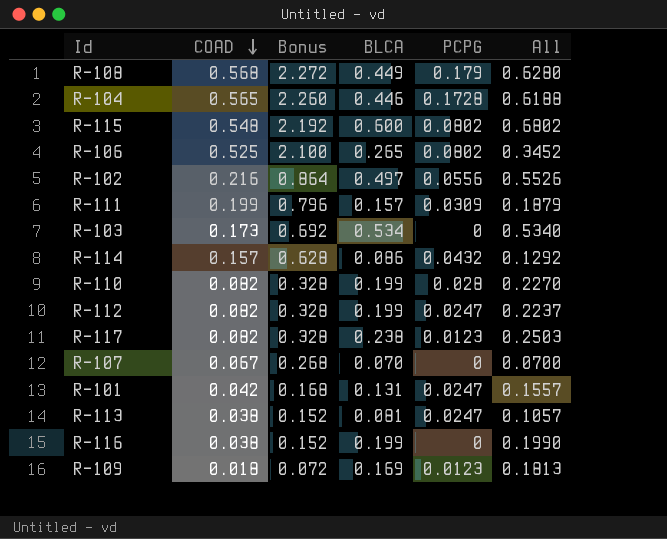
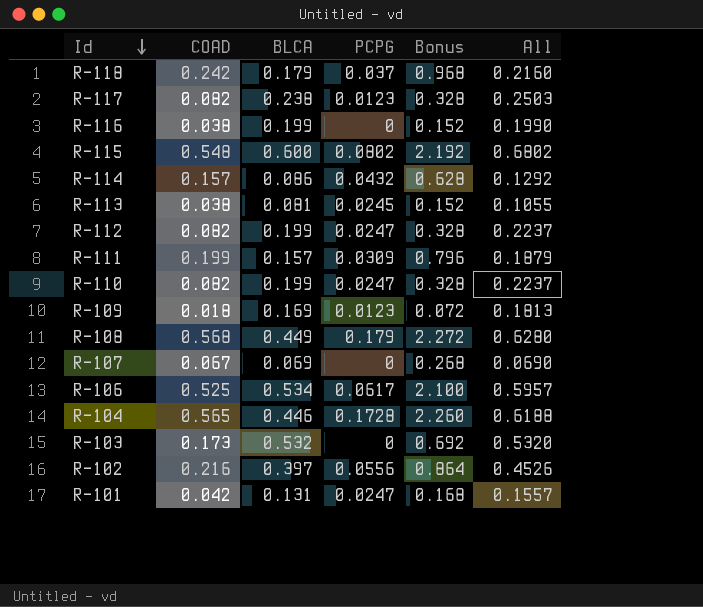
row order: COAD descending -> Id descending
column Bonus | position: 3 -> 5
row R-118: none -> 0.242 | 0.179 | 0.037 | 0.968 | 0.2160
R-113 | PCPG: 0.0247 -> 0.0245
R-113 | All: 0.1057 -> 0.1055
R-110 | PCPG: 0.028 -> 0.0247
R-110 | All: 0.2270 -> 0.2237
R-107 | BLCA: 0.070 -> 0.069
R-107 | All: 0.0700 -> 0.0690
R-106 | BLCA: 0.265 -> 0.534
R-106 | PCPG: 0.0802 -> 0.0617
R-106 | All: 0.3452 -> 0.5957
R-103 | BLCA: 0.534 -> 0.532
R-103 | All: 0.5340 -> 0.5320
R-102 | BLCA: 0.497 -> 0.397
R-102 | All: 0.5526 -> 0.4526

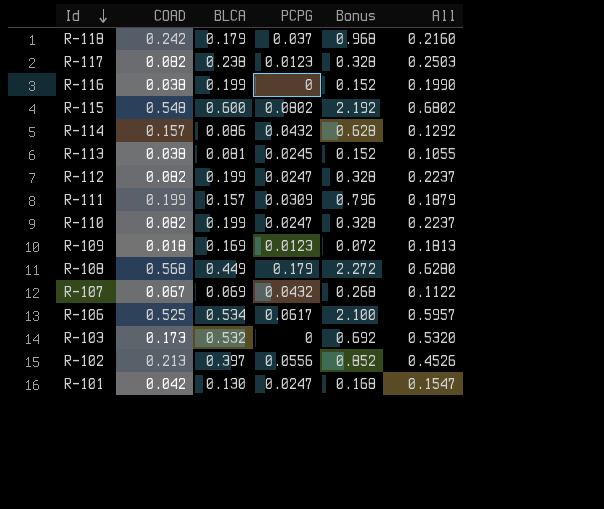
row R-104: 0.565 | 0.446 | 0.1728 | 2.260 | 0.6188 -> none
R-107 | PCPG: 0 -> 0.0432
R-107 | All: 0.0690 -> 0.1122
R-102 | COAD: 0.216 -> 0.213
R-102 | Bonus: 0.864 -> 0.852
R-101 | BLCA: 0.131 -> 0.130
R-101 | All: 0.1557 -> 0.1547

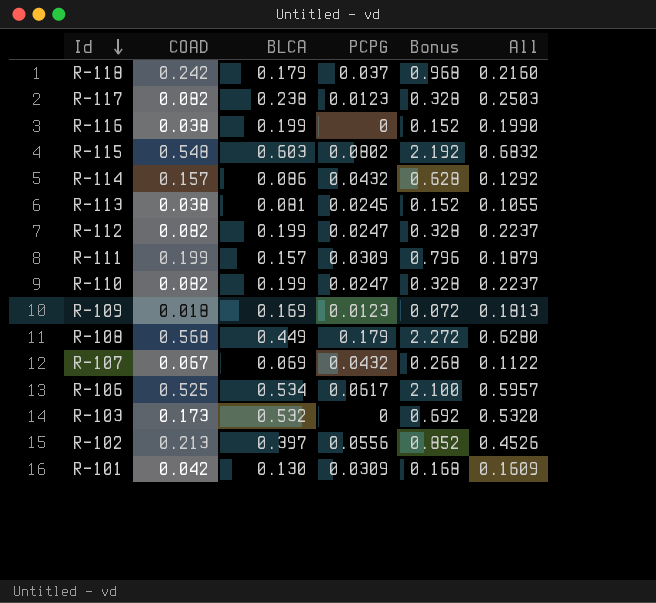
R-115 | BLCA: 0.600 -> 0.603
R-115 | All: 0.6802 -> 0.6832
R-101 | PCPG: 0.0247 -> 0.0309
R-101 | All: 0.1547 -> 0.1609

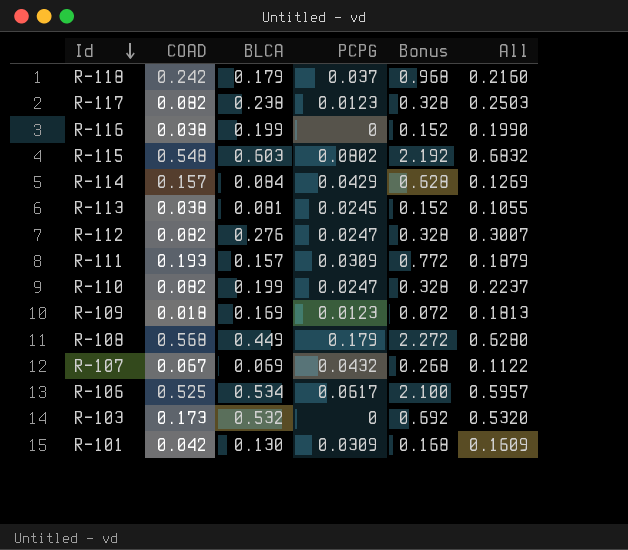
row R-102: 0.213 | 0.397 | 0.0556 | 0.852 | 0.4526 -> none
R-114 | BLCA: 0.086 -> 0.084
R-114 | PCPG: 0.0432 -> 0.0429
R-114 | All: 0.1292 -> 0.1269
R-112 | BLCA: 0.199 -> 0.276
R-112 | All: 0.2237 -> 0.3007
R-111 | COAD: 0.199 -> 0.193
R-111 | Bonus: 0.796 -> 0.772

